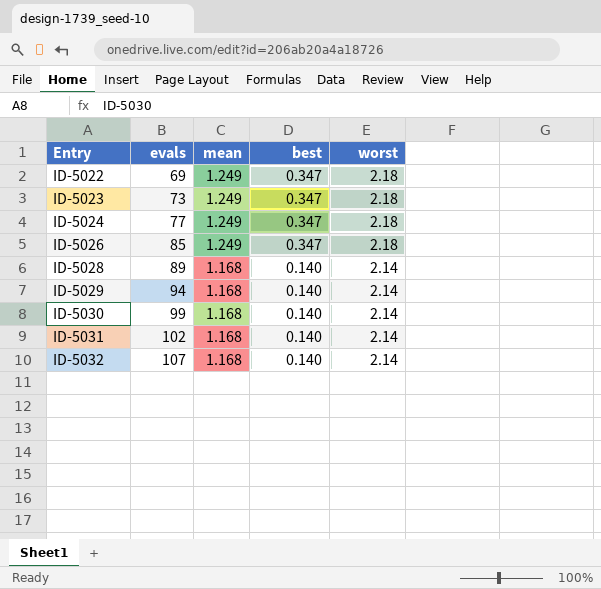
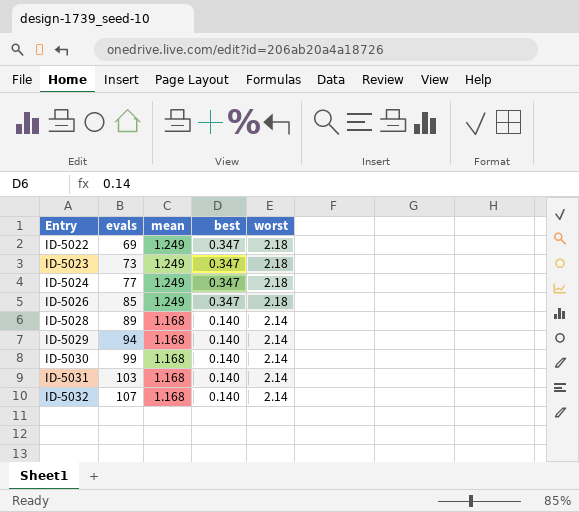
ID-5031 | evals: 102 -> 103

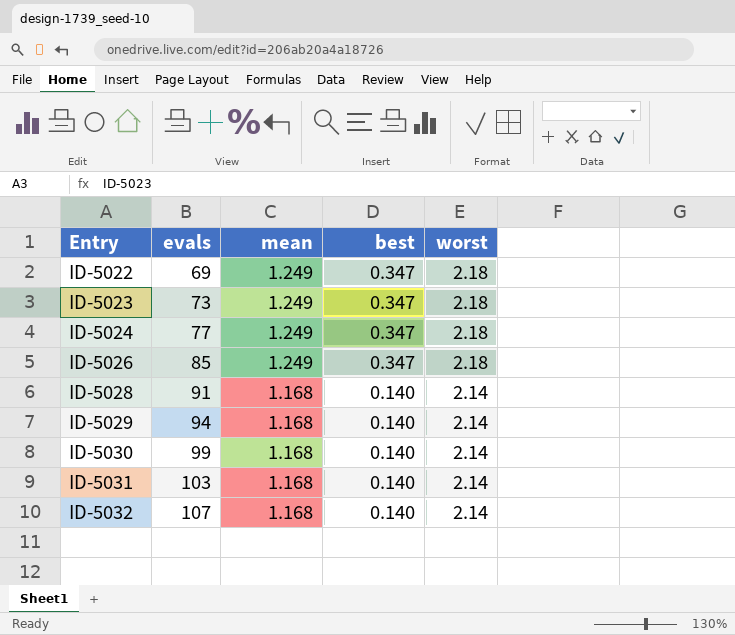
ID-5028 | evals: 89 -> 91

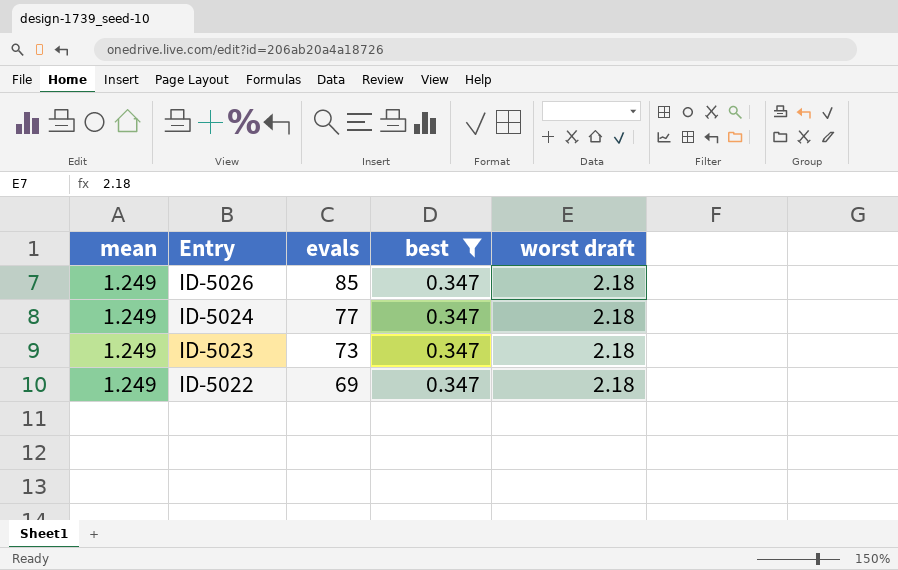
filter: none -> best = 0.347
row order: Entry ascending -> Entry descending
column mean | position: 3 -> 1
column name: worst -> worst draft

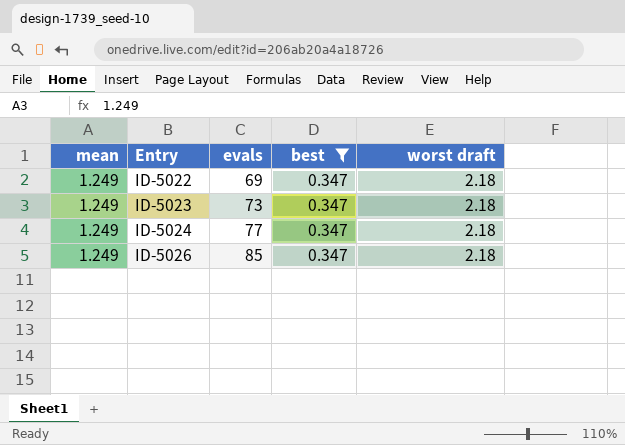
row order: Entry descending -> Entry ascending

